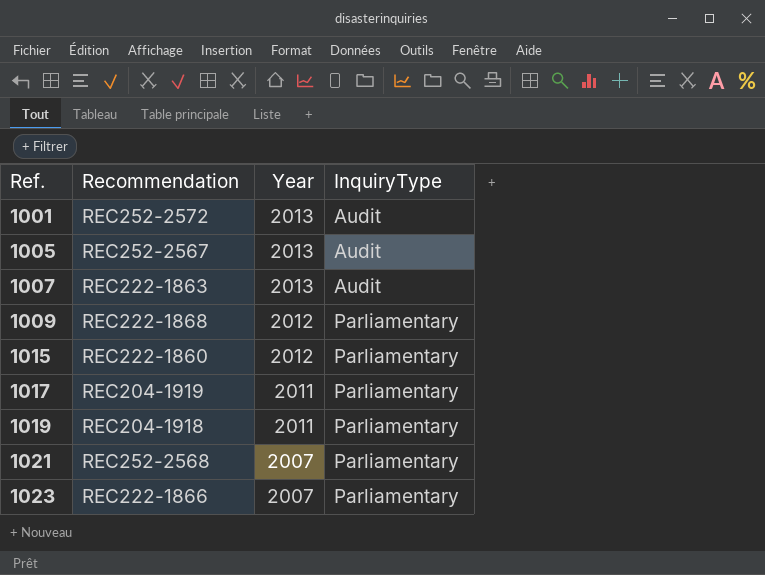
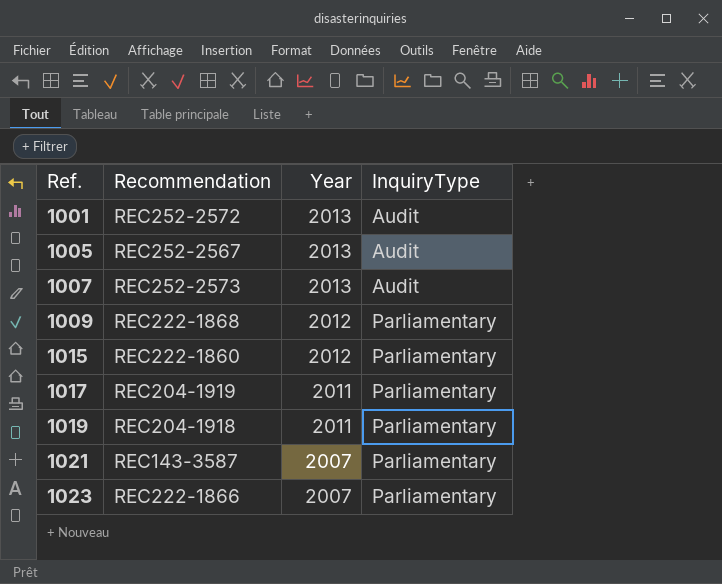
1007 | Recommendation: REC222-1863 -> REC252-2573
1021 | Recommendation: REC252-2568 -> REC143-3587

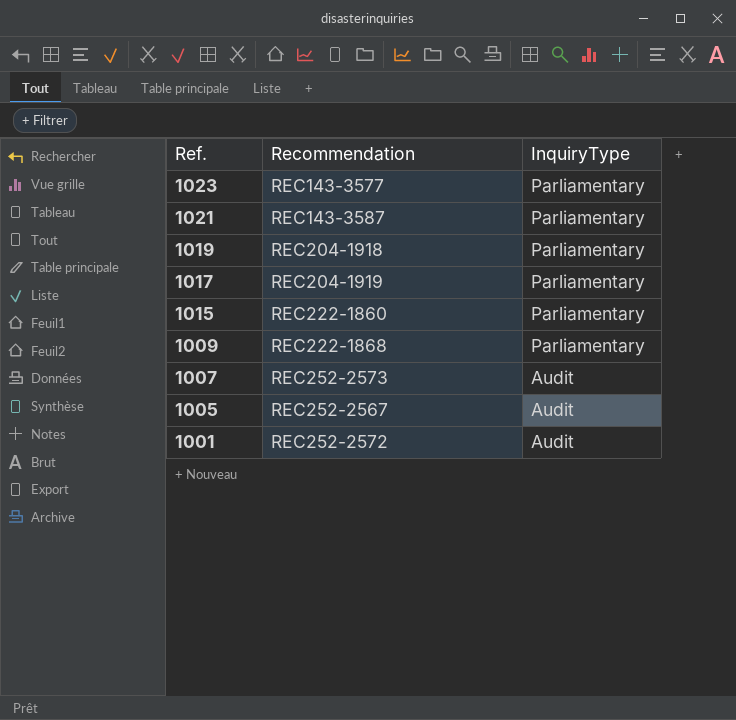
row order: Ref. ascending -> Ref. descending
column Year | position: 3 -> none
1023 | Recommendation: REC222-1866 -> REC143-3577

